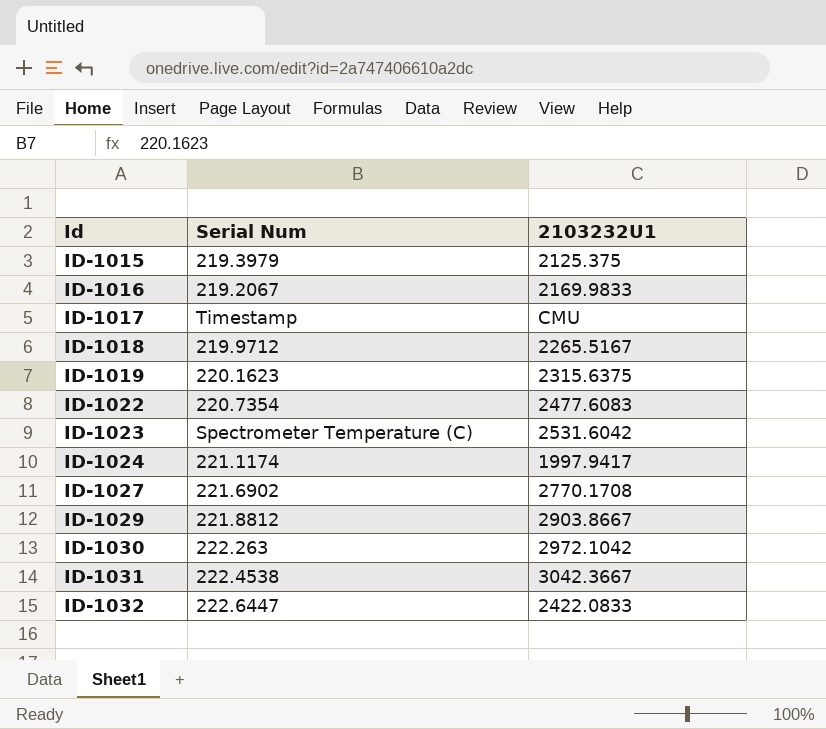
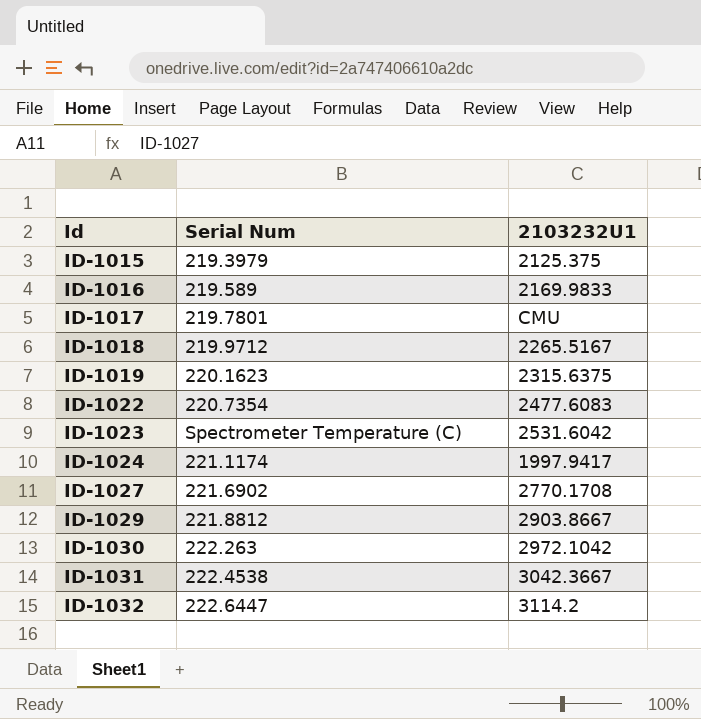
ID-1016 | Serial Num: 219.2067 -> 219.589
ID-1017 | Serial Num: Timestamp -> 219.7801
ID-1032 | 2103232U1: 2422.0833 -> 3114.2

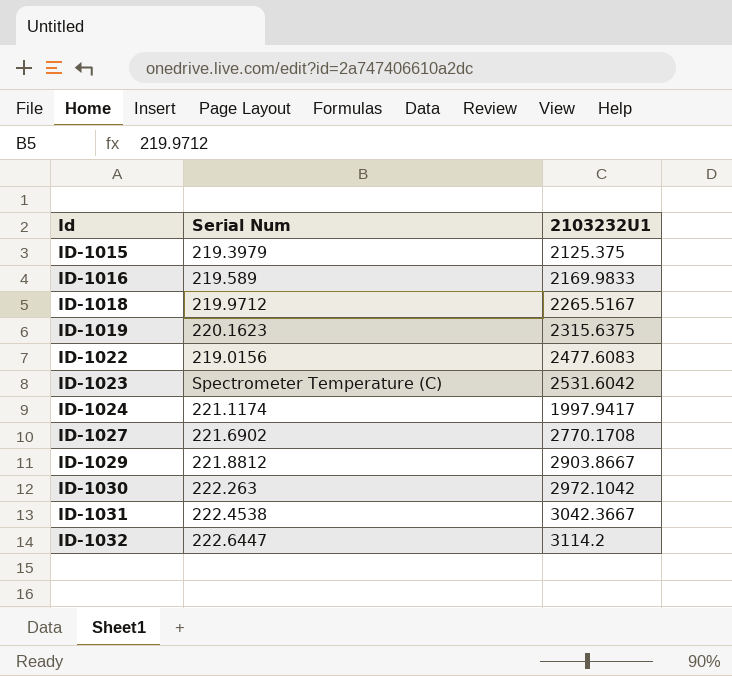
row ID-1017: 219.7801 | CMU -> none
ID-1022 | Serial Num: 220.7354 -> 219.0156

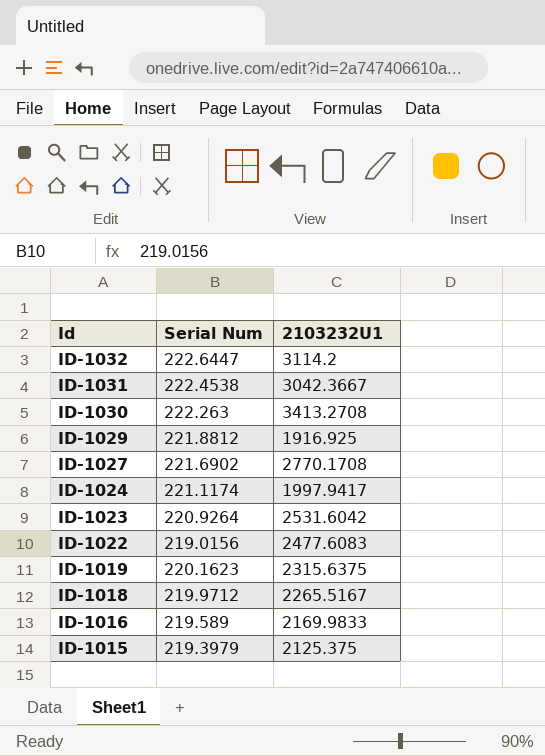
row order: Id ascending -> Id descending
ID-1030 | 2103232U1: 2972.1042 -> 3413.2708
ID-1029 | 2103232U1: 2903.8667 -> 1916.925
ID-1023 | Serial Num: Spectrometer Temperature (C) -> 220.9264

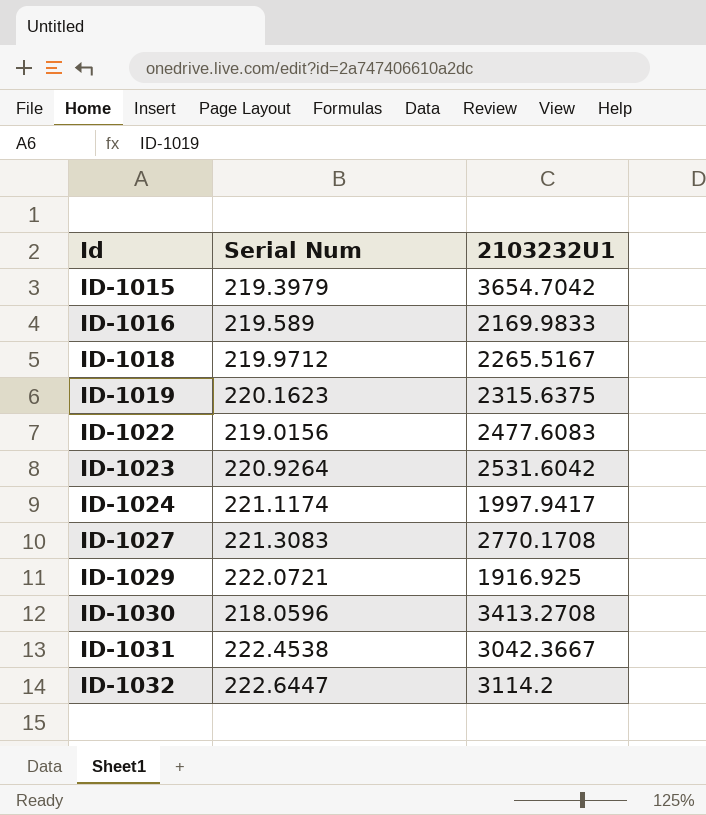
row order: Id descending -> Id ascending
ID-1015 | 2103232U1: 2125.375 -> 3654.7042
ID-1027 | Serial Num: 221.6902 -> 221.3083
ID-1029 | Serial Num: 221.8812 -> 222.0721
ID-1030 | Serial Num: 222.263 -> 218.0596

